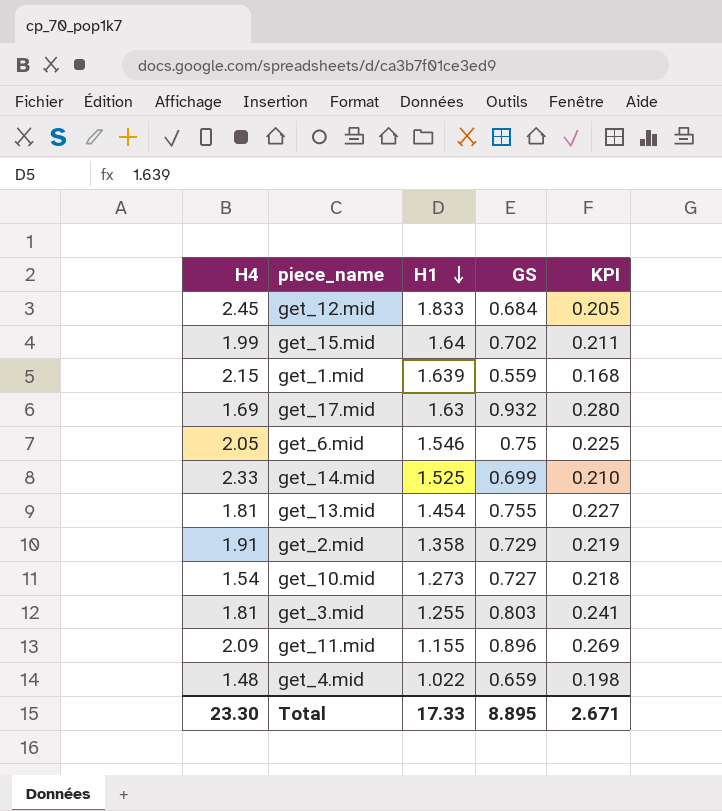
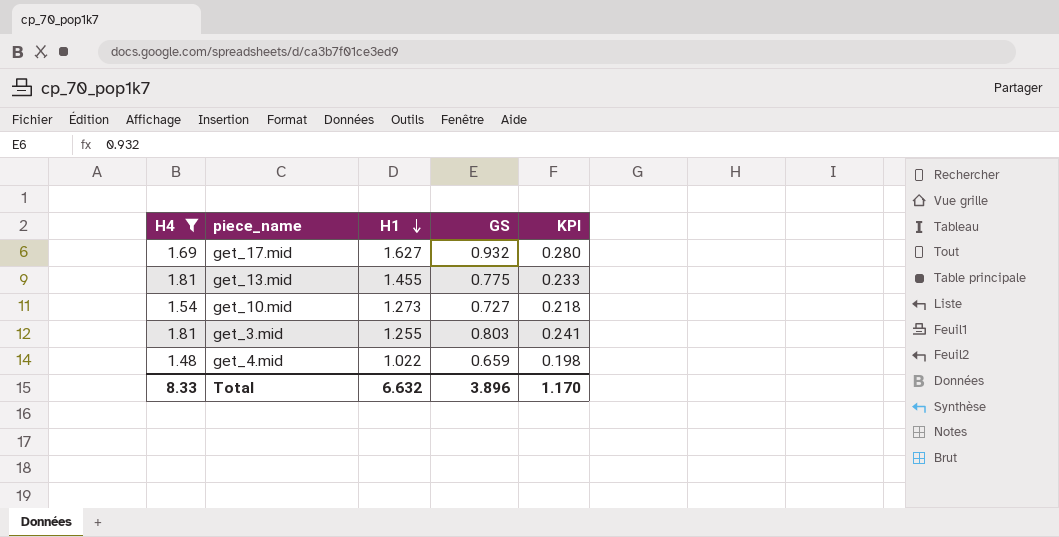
filter: none -> H4 <= 1.81
get_17.mid | H1: 1.63 -> 1.627
get_13.mid | H1: 1.454 -> 1.455
get_13.mid | GS: 0.755 -> 0.775
get_13.mid | KPI: 0.227 -> 0.233
Total | H4: 23.30 -> 8.33
Total | H1: 17.33 -> 6.632
Total | GS: 8.895 -> 3.896
Total | KPI: 2.671 -> 1.170

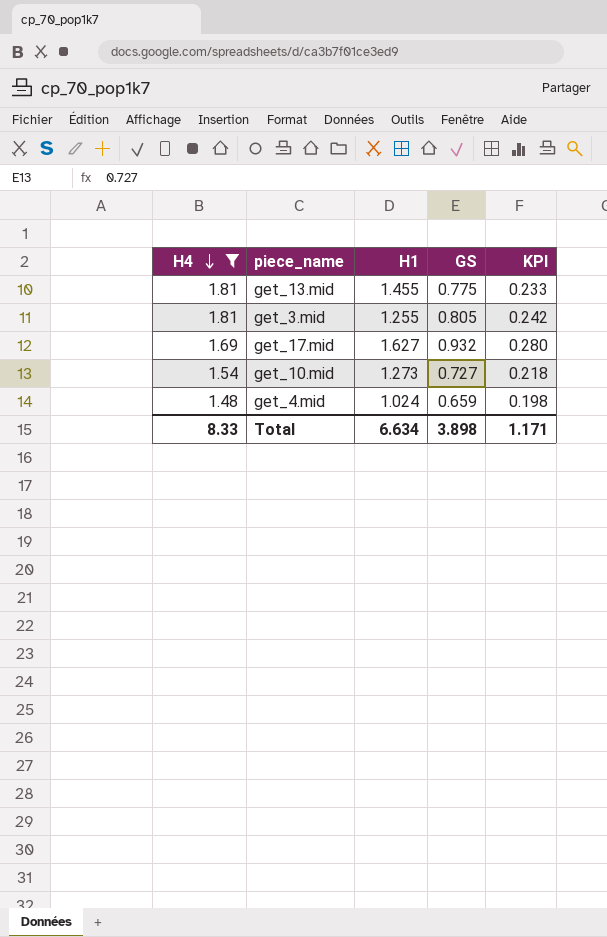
row order: H1 descending -> H4 descending
get_3.mid | GS: 0.803 -> 0.805
get_3.mid | KPI: 0.241 -> 0.242
get_4.mid | H1: 1.022 -> 1.024
Total | H1: 6.632 -> 6.634
Total | GS: 3.896 -> 3.898
Total | KPI: 1.170 -> 1.171

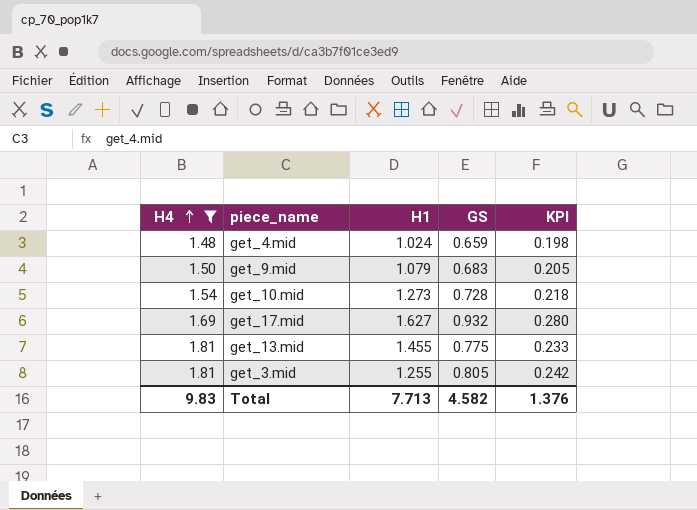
row order: H4 descending -> H4 ascending
row get_9.mid: none -> 1.50 | 1.079 | 0.683 | 0.205
get_10.mid | GS: 0.727 -> 0.728
Total | H4: 8.33 -> 9.83
Total | H1: 6.634 -> 7.713
Total | GS: 3.898 -> 4.582
Total | KPI: 1.171 -> 1.376

